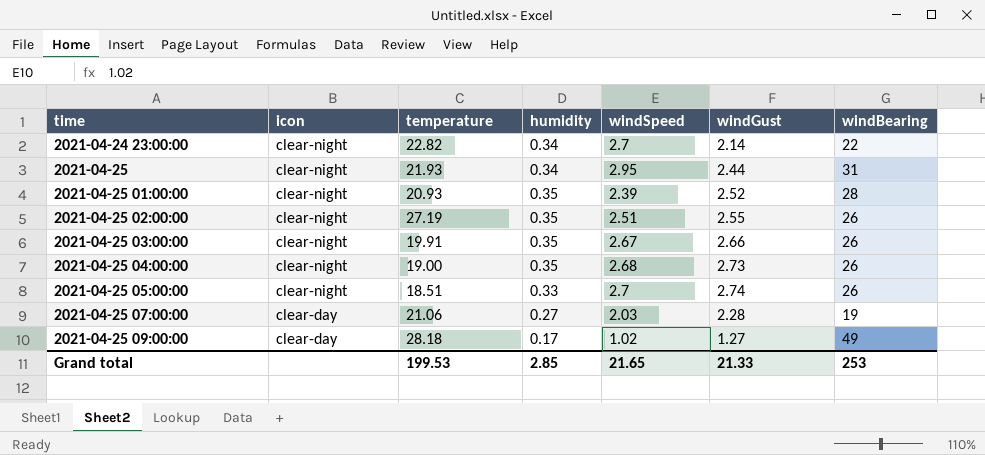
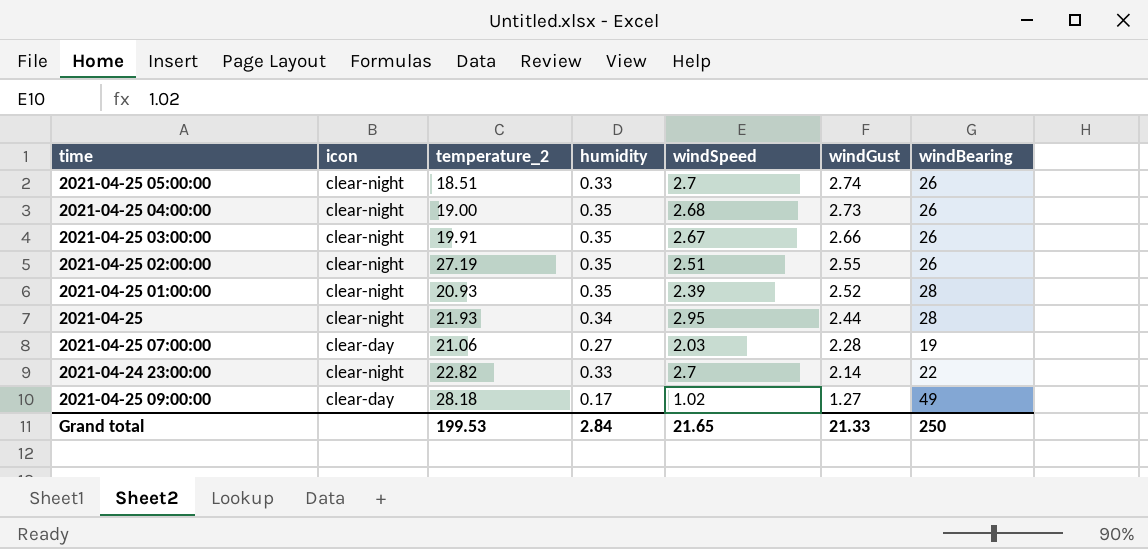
row order: time ascending -> windGust descending
column name: temperature -> temperature_2
2021-04-25 | windBearing: 31 -> 28
2021-04-24 23:00:00 | humidity: 0.34 -> 0.33
Grand total | humidity: 2.85 -> 2.84
Grand total | windBearing: 253 -> 250

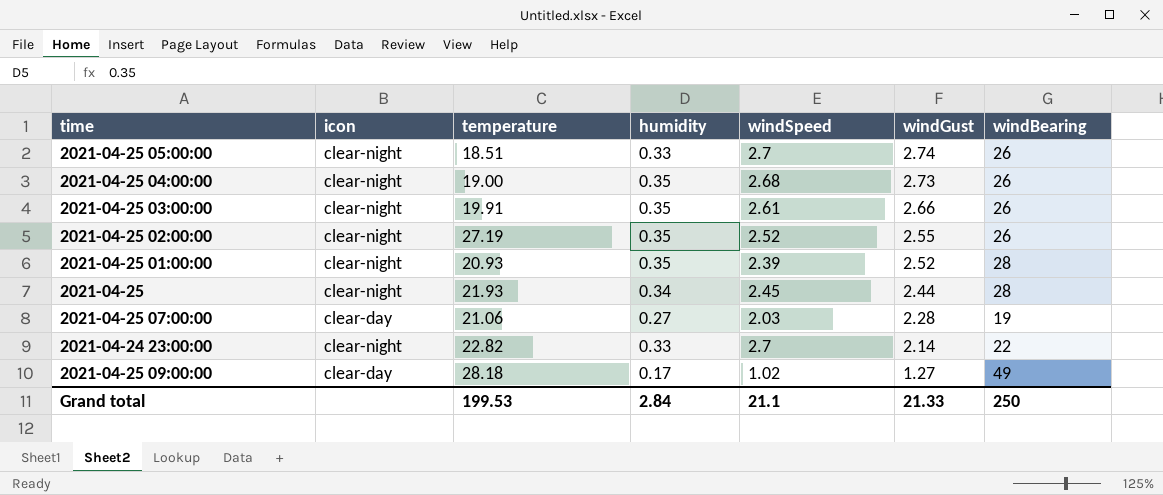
column name: temperature_2 -> temperature
2021-04-25 03:00:00 | windSpeed: 2.67 -> 2.61
2021-04-25 02:00:00 | windSpeed: 2.51 -> 2.52
2021-04-25 | windSpeed: 2.95 -> 2.45
Grand total | windSpeed: 21.65 -> 21.1

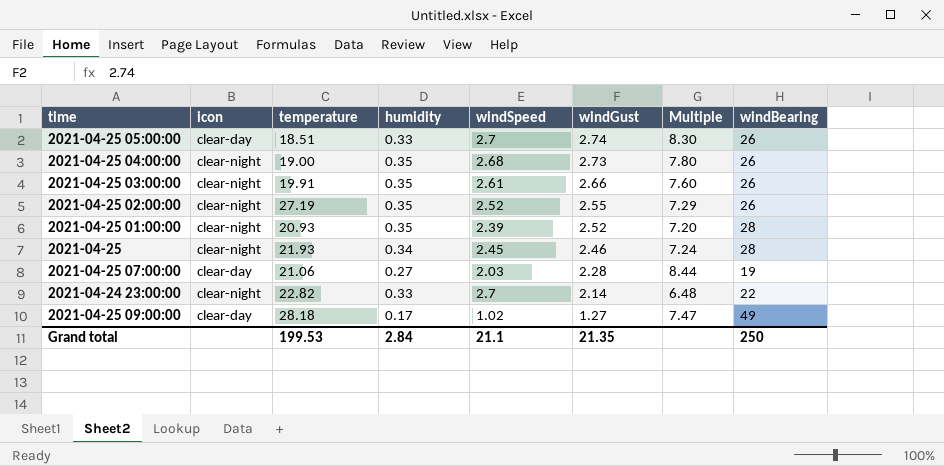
column Multiple | formula: none -> [windGust] / [humidity]
2021-04-25 05:00:00 | icon: clear-night -> clear-day
2021-04-25 | windGust: 2.44 -> 2.46
Grand total | windGust: 21.33 -> 21.35

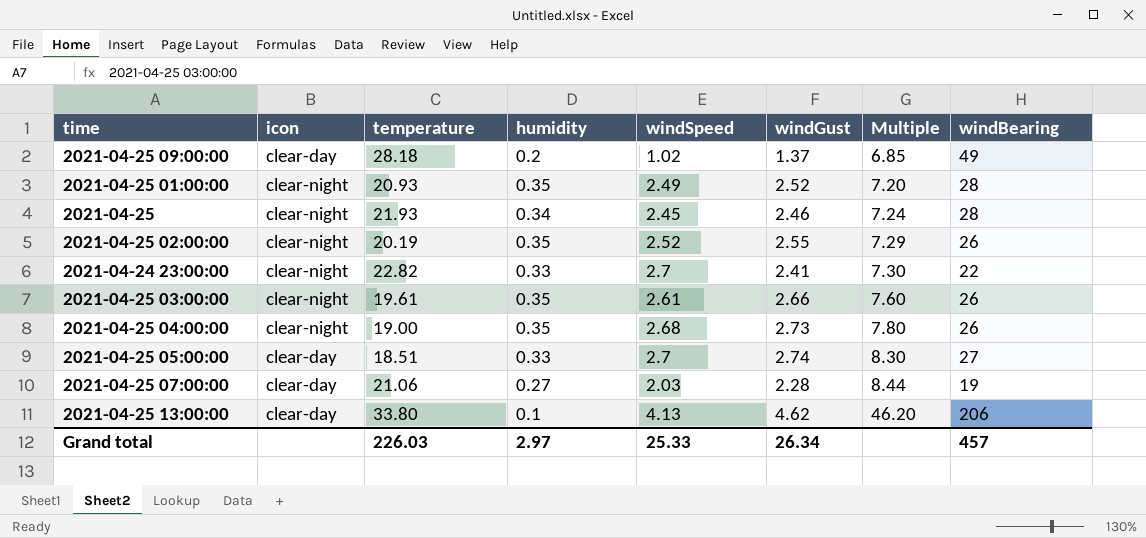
row order: windGust descending -> Multiple ascending
2021-04-25 09:00:00 | humidity: 0.17 -> 0.2
2021-04-25 09:00:00 | windGust: 1.27 -> 1.37
2021-04-25 09:00:00 | Multiple: 7.47 -> 6.85
2021-04-25 01:00:00 | windSpeed: 2.39 -> 2.49
2021-04-25 02:00:00 | temperature: 27.19 -> 20.19
2021-04-24 23:00:00 | windGust: 2.14 -> 2.41
2021-04-24 23:00:00 | Multiple: 6.48 -> 7.30
2021-04-25 03:00:00 | temperature: 19.91 -> 19.61
2021-04-25 05:00:00 | windBearing: 26 -> 27
row 2021-04-25 13:00:00: none -> clear-day | 33.80 | 0.1 | 4.13 | 4.62 | 46.20 | 206
Grand total | temperature: 199.53 -> 226.03
Grand total | humidity: 2.84 -> 2.97
Grand total | windSpeed: 21.1 -> 25.33
Grand total | windGust: 21.35 -> 26.34
Grand total | windBearing: 250 -> 457

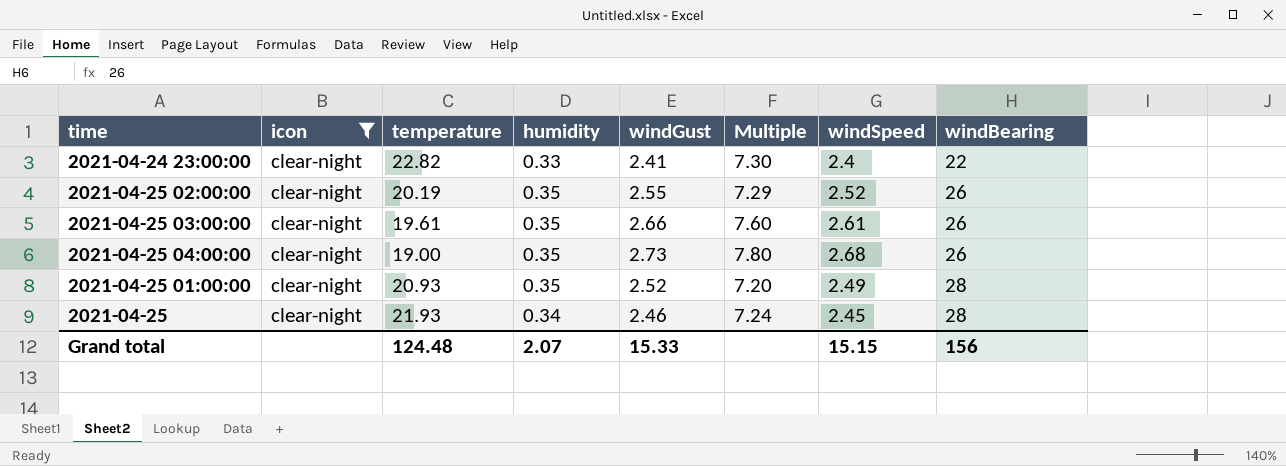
filter: none -> icon = clear-night
row order: Multiple ascending -> windBearing ascending
column windSpeed | position: 5 -> 7
2021-04-24 23:00:00 | windSpeed: 2.7 -> 2.4
Grand total | temperature: 226.03 -> 124.48
Grand total | humidity: 2.97 -> 2.07
Grand total | windGust: 26.34 -> 15.33
Grand total | windSpeed: 25.33 -> 15.15
Grand total | windBearing: 457 -> 156

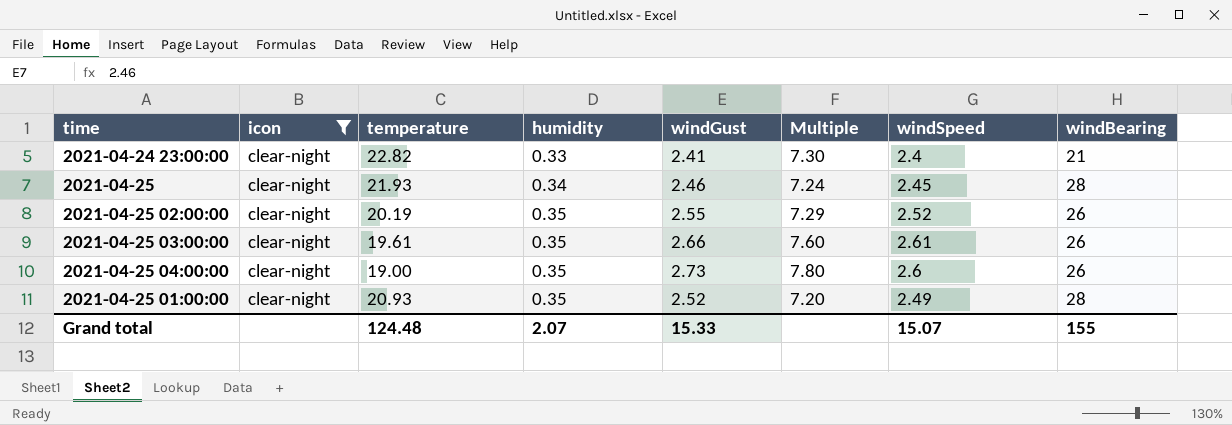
row order: windBearing ascending -> humidity ascending
2021-04-24 23:00:00 | windBearing: 22 -> 21
2021-04-25 04:00:00 | windSpeed: 2.68 -> 2.6
Grand total | windSpeed: 15.15 -> 15.07
Grand total | windBearing: 156 -> 155

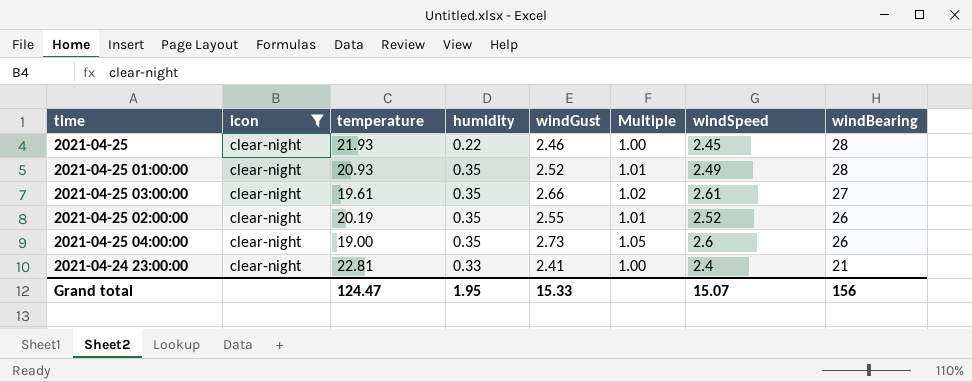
row order: humidity ascending -> windBearing descending
column Multiple | formula: [windGust] / [humidity] -> [windGust] / [windSpeed]
2021-04-25 | humidity: 0.34 -> 0.22
2021-04-25 03:00:00 | windBearing: 26 -> 27
2021-04-24 23:00:00 | temperature: 22.82 -> 22.81
Grand total | temperature: 124.48 -> 124.47
Grand total | humidity: 2.07 -> 1.95
Grand total | windBearing: 155 -> 156

